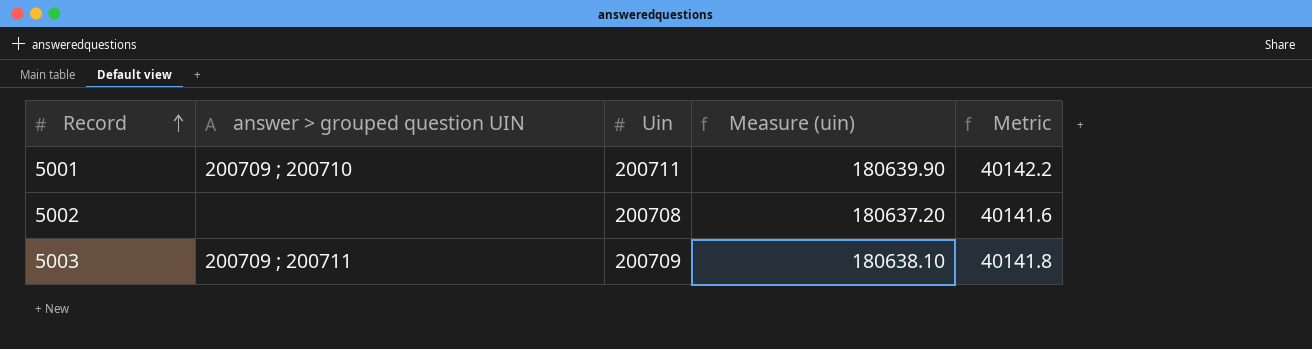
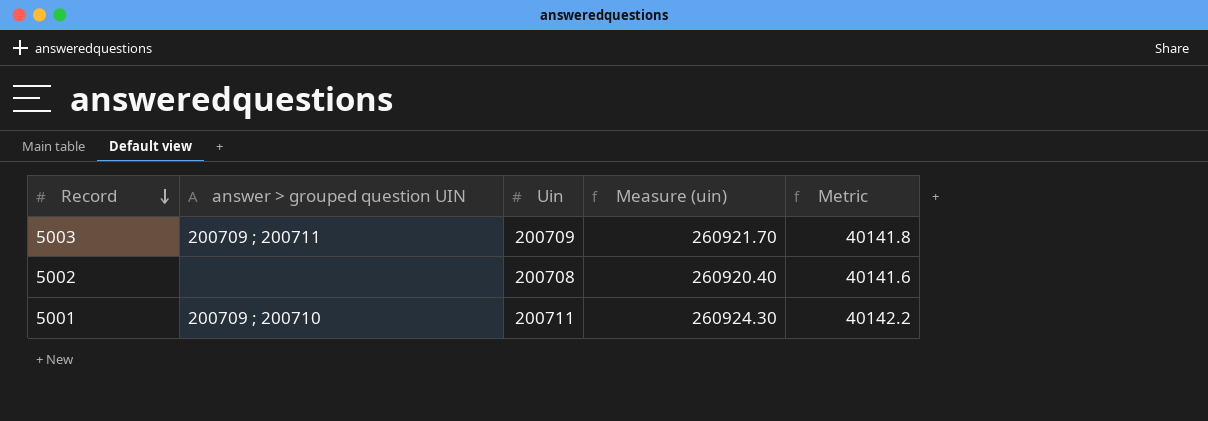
row order: Record ascending -> Record descending
column Measure (uin) | formula: [Uin] * 0.9 -> [Uin] * 1.3

